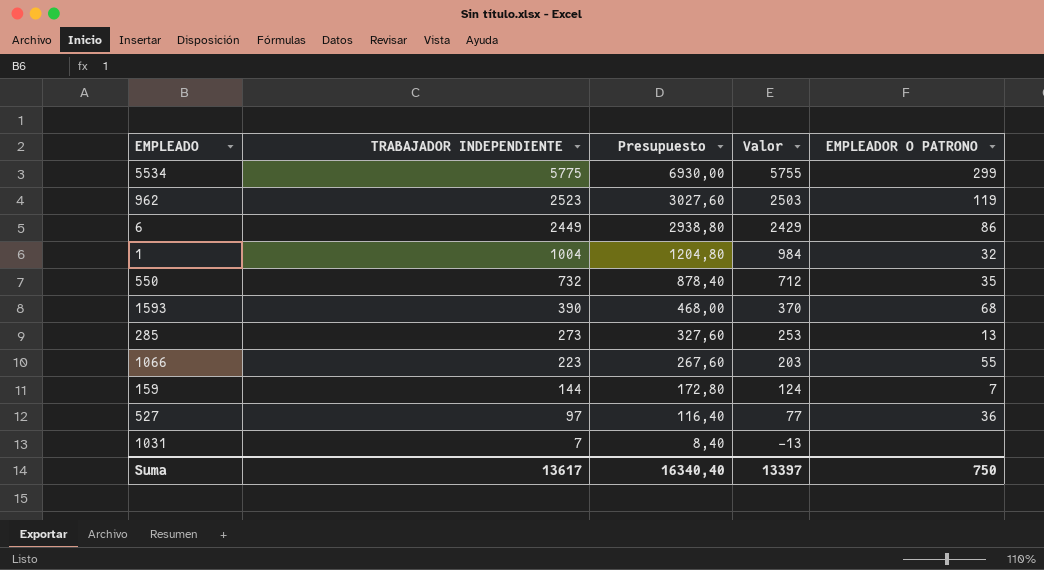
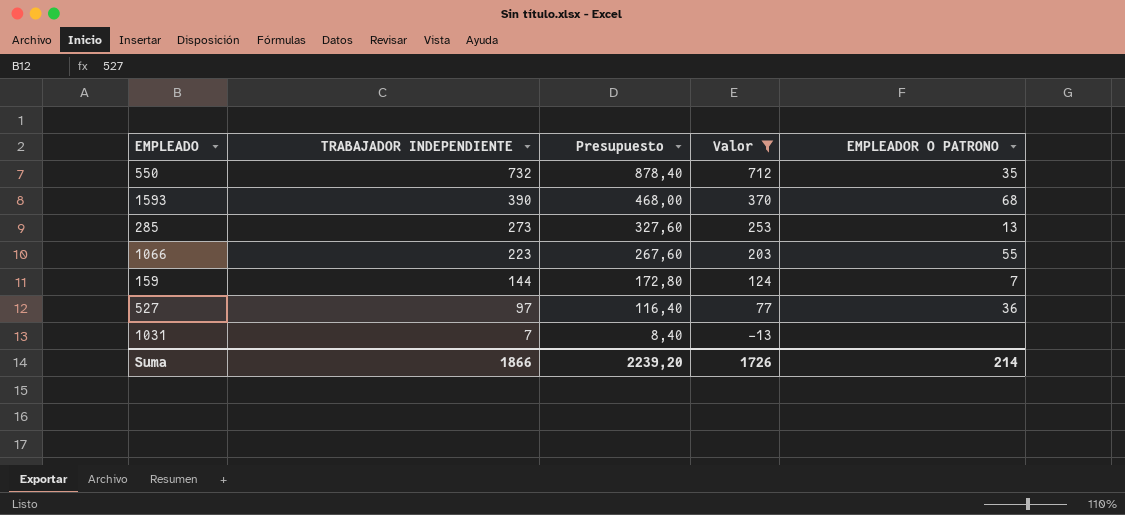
filter: none -> Valor <= 712
Suma | TRABAJADOR INDEPENDIENTE: 13617 -> 1866
Suma | Presupuesto: 16340,40 -> 2239,20
Suma | Valor: 13397 -> 1726
Suma | EMPLEADOR O PATRONO: 750 -> 214

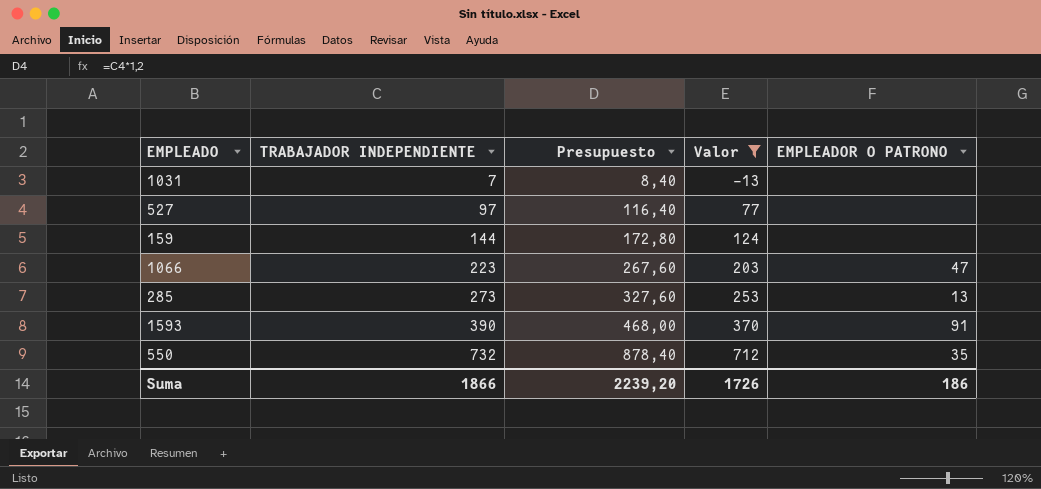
row order: TRABAJADOR INDEPENDIENTE descending -> TRABAJADOR INDEPENDIENTE ascending
527 | EMPLEADOR O PATRONO: 36 -> none
159 | EMPLEADOR O PATRONO: 7 -> none
1066 | EMPLEADOR O PATRONO: 55 -> 47
1593 | EMPLEADOR O PATRONO: 68 -> 91
Suma | EMPLEADOR O PATRONO: 214 -> 186

